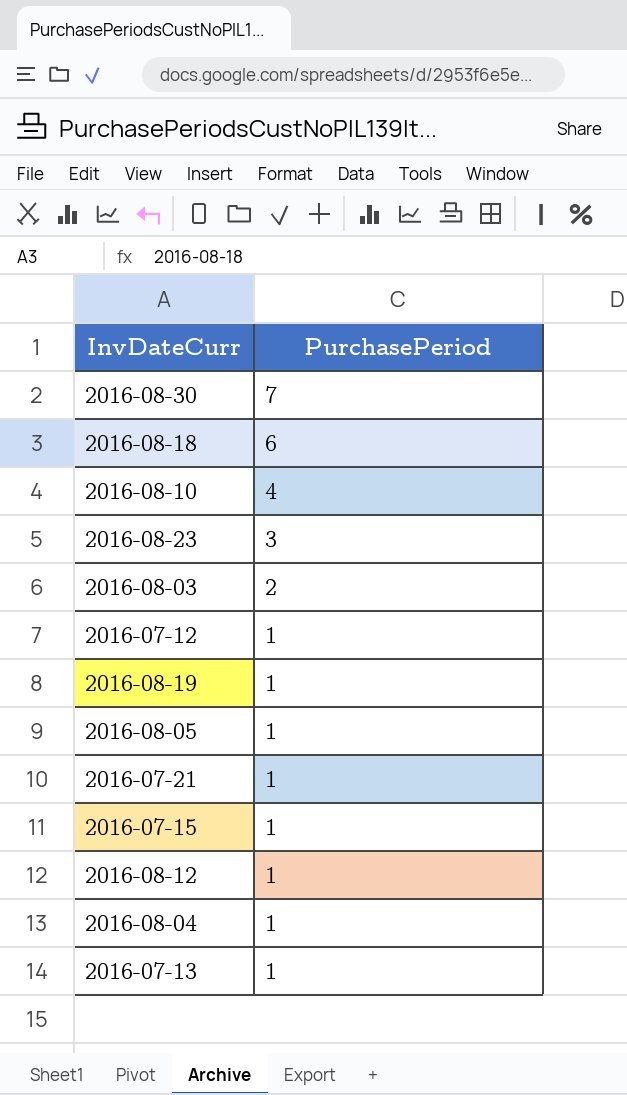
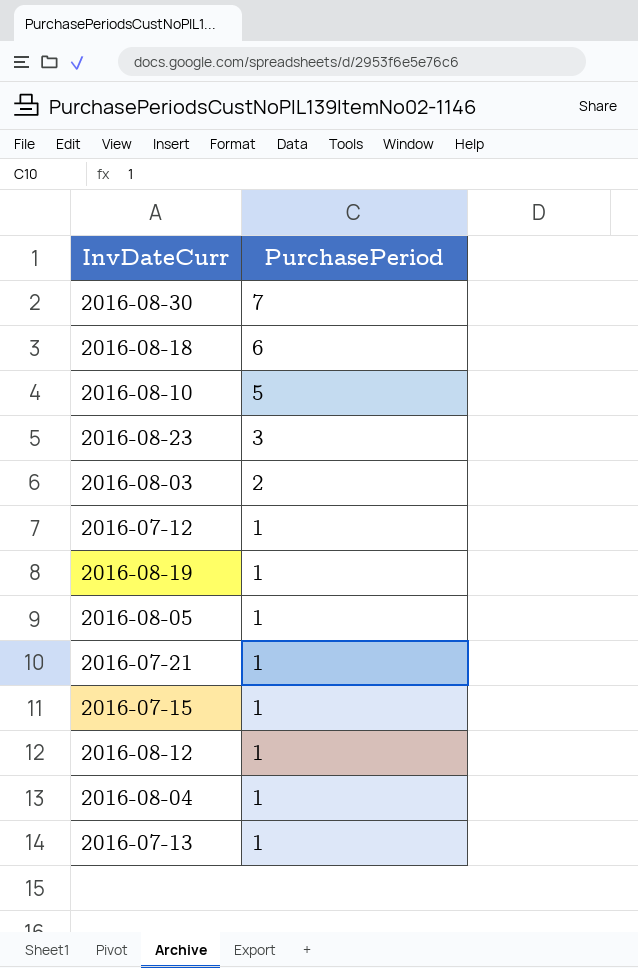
2016-08-10 | PurchasePeriod: 4 -> 5

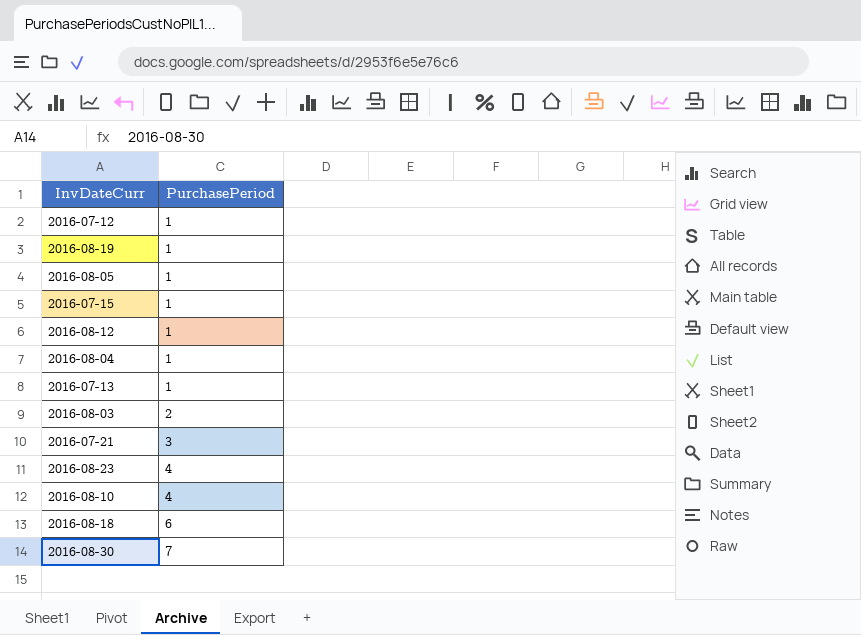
row order: PurchasePeriod descending -> PurchasePeriod ascending
2016-07-21 | PurchasePeriod: 1 -> 3
2016-08-23 | PurchasePeriod: 3 -> 4
2016-08-10 | PurchasePeriod: 5 -> 4

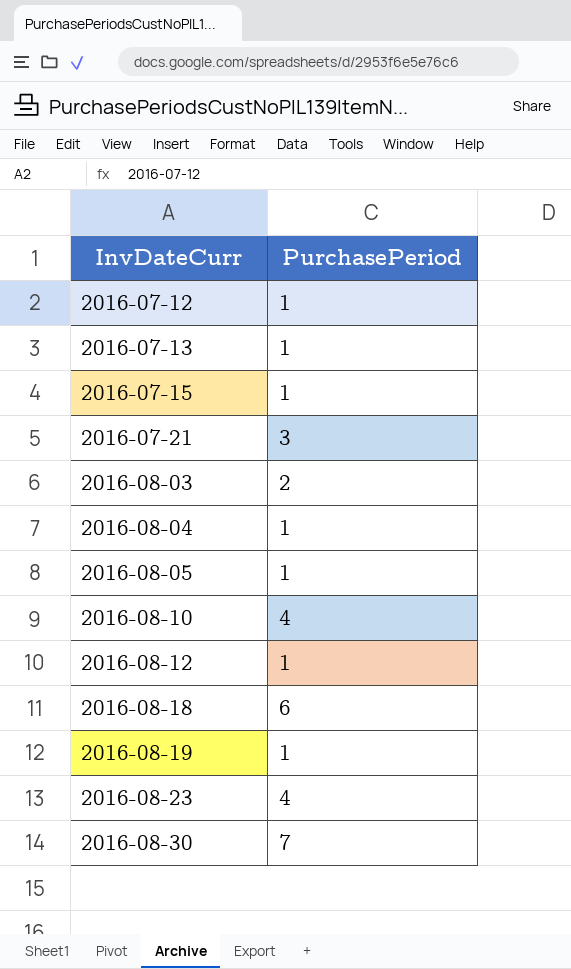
row order: PurchasePeriod ascending -> InvDateCurr ascending

